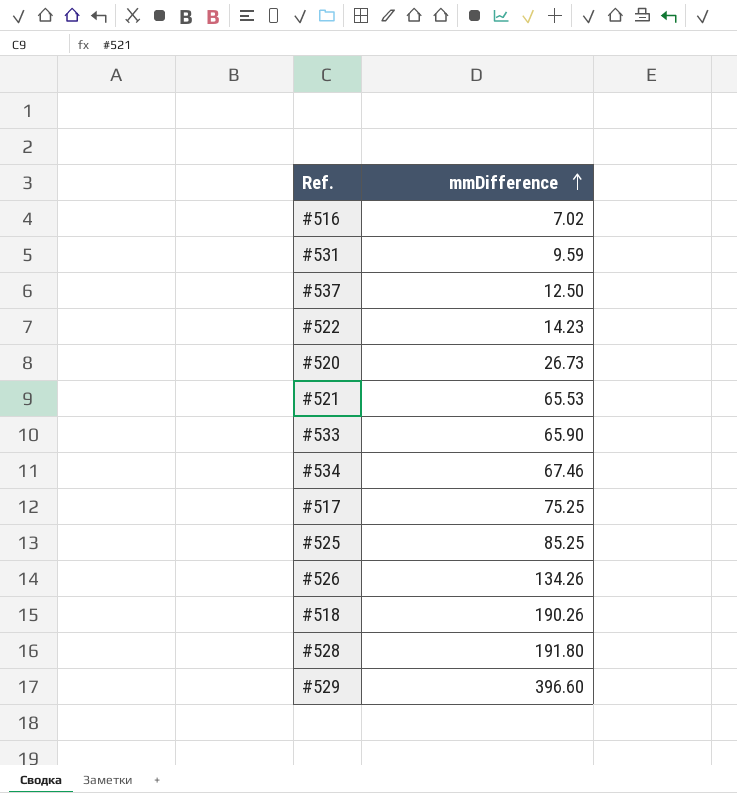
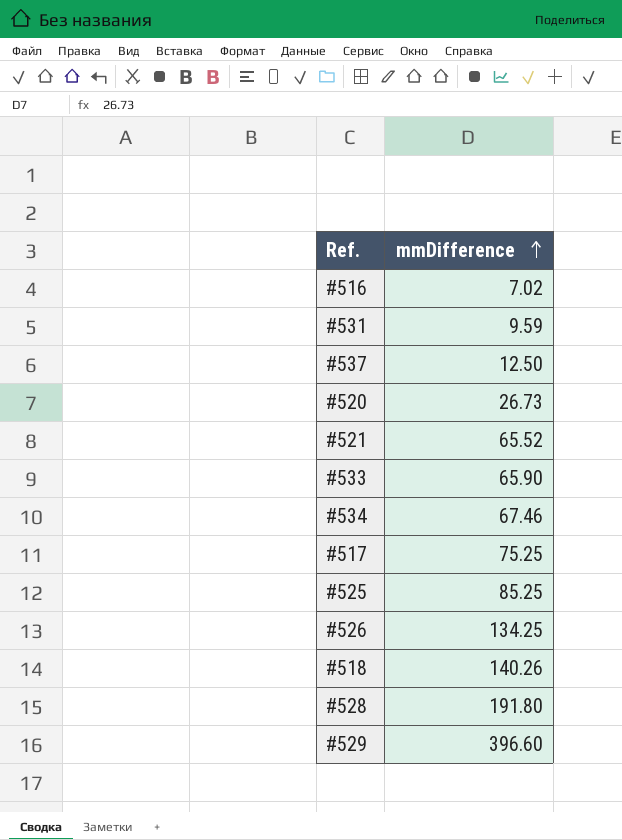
row #522: 14.23 -> none
#521 | mmDifference: 65.53 -> 65.52
#526 | mmDifference: 134.26 -> 134.25
#518 | mmDifference: 190.26 -> 140.26

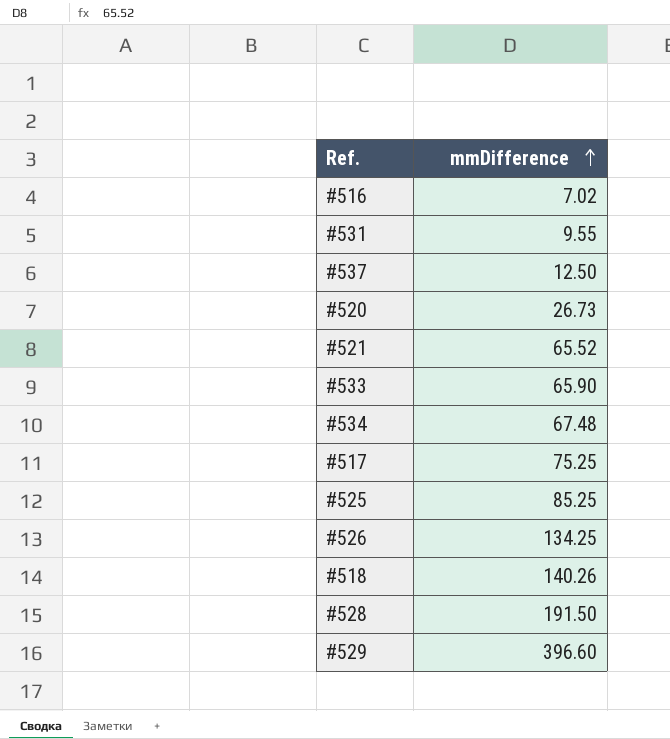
#531 | mmDifference: 9.59 -> 9.55
#534 | mmDifference: 67.46 -> 67.48
#528 | mmDifference: 191.80 -> 191.50

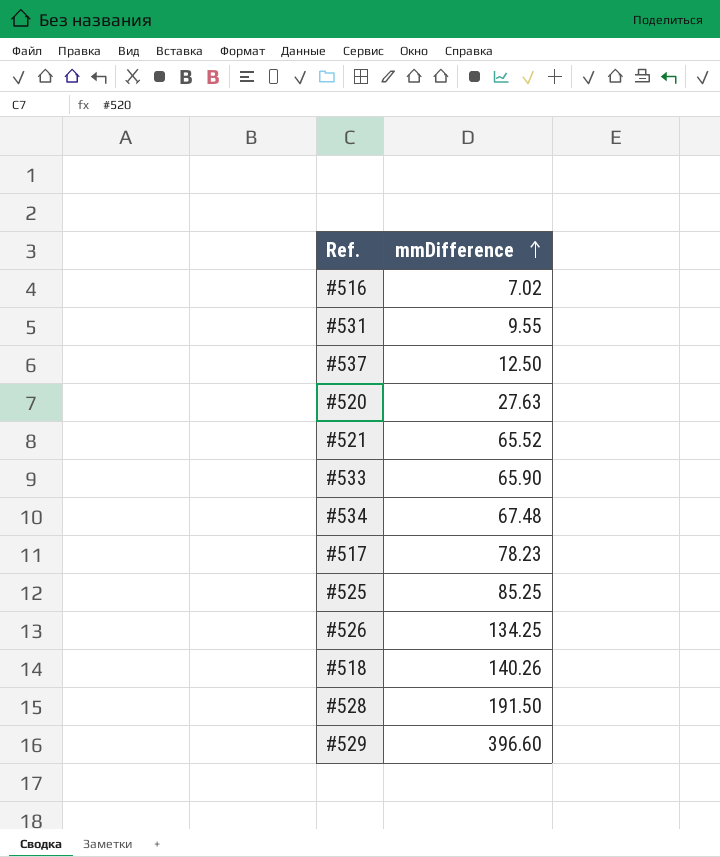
#520 | mmDifference: 26.73 -> 27.63
#517 | mmDifference: 75.25 -> 78.23

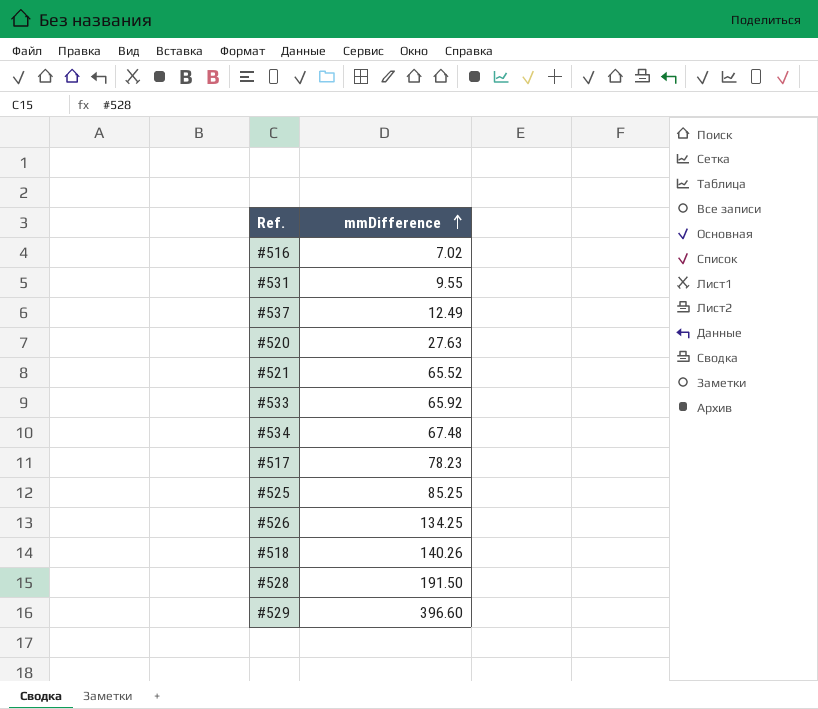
#537 | mmDifference: 12.50 -> 12.49
#533 | mmDifference: 65.90 -> 65.92

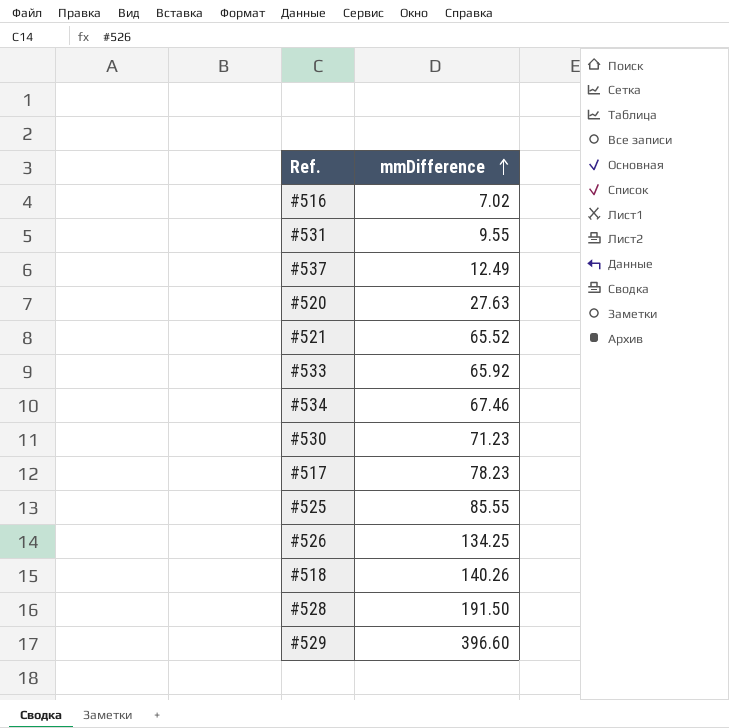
#534 | mmDifference: 67.48 -> 67.46
row #530: none -> 71.23
#525 | mmDifference: 85.25 -> 85.55

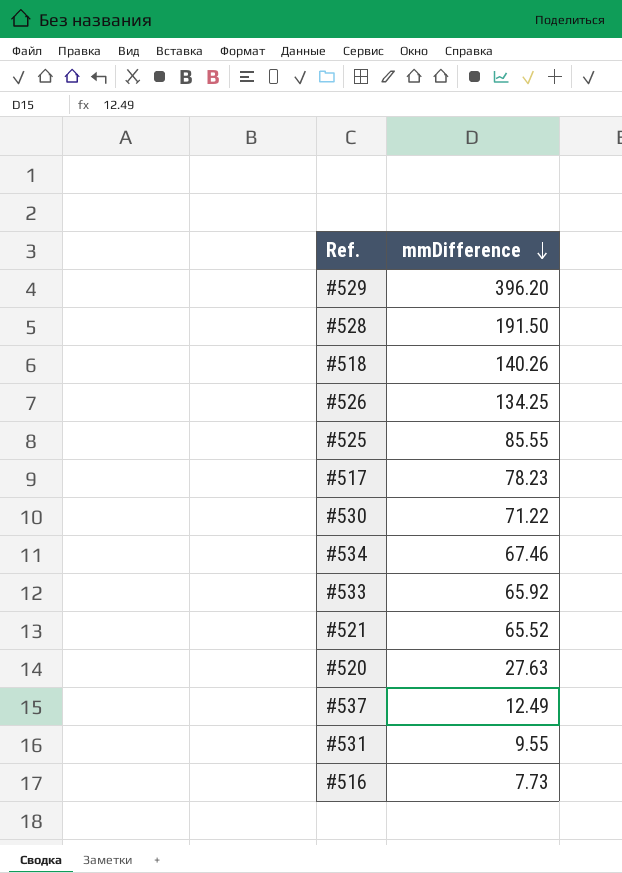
row order: mmDifference ascending -> mmDifference descending
#529 | mmDifference: 396.60 -> 396.20
#530 | mmDifference: 71.23 -> 71.22
#516 | mmDifference: 7.02 -> 7.73

